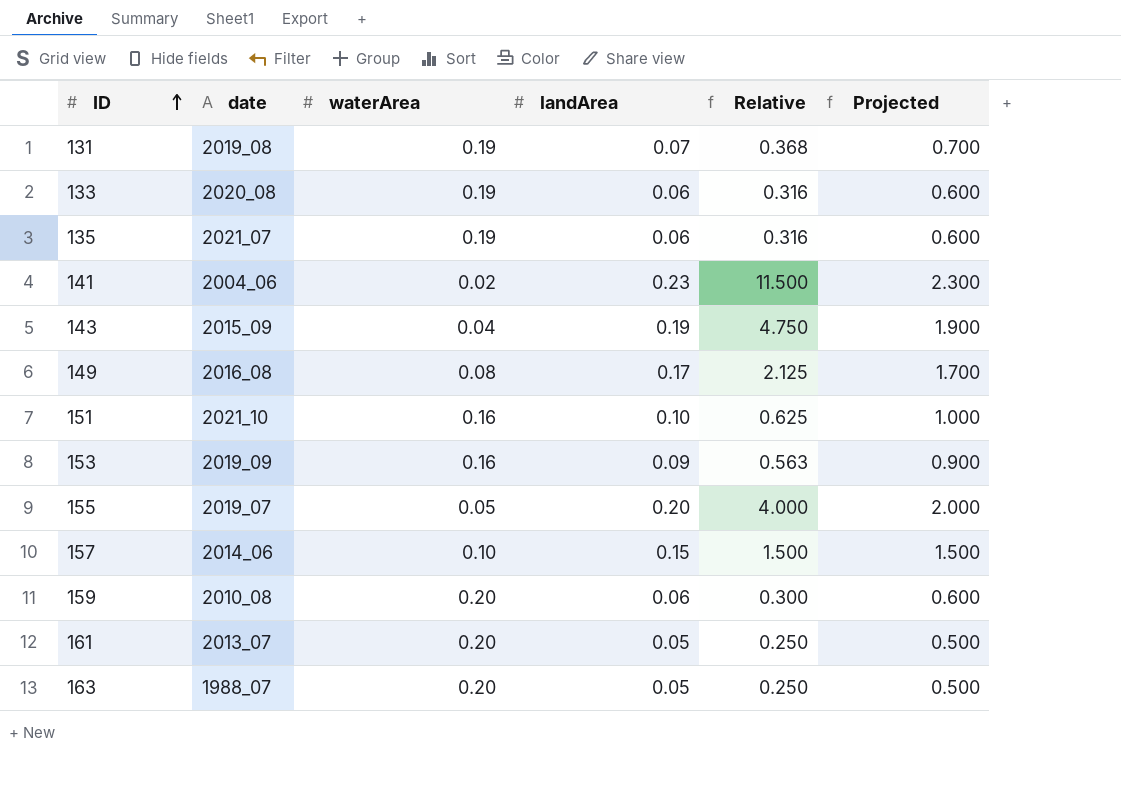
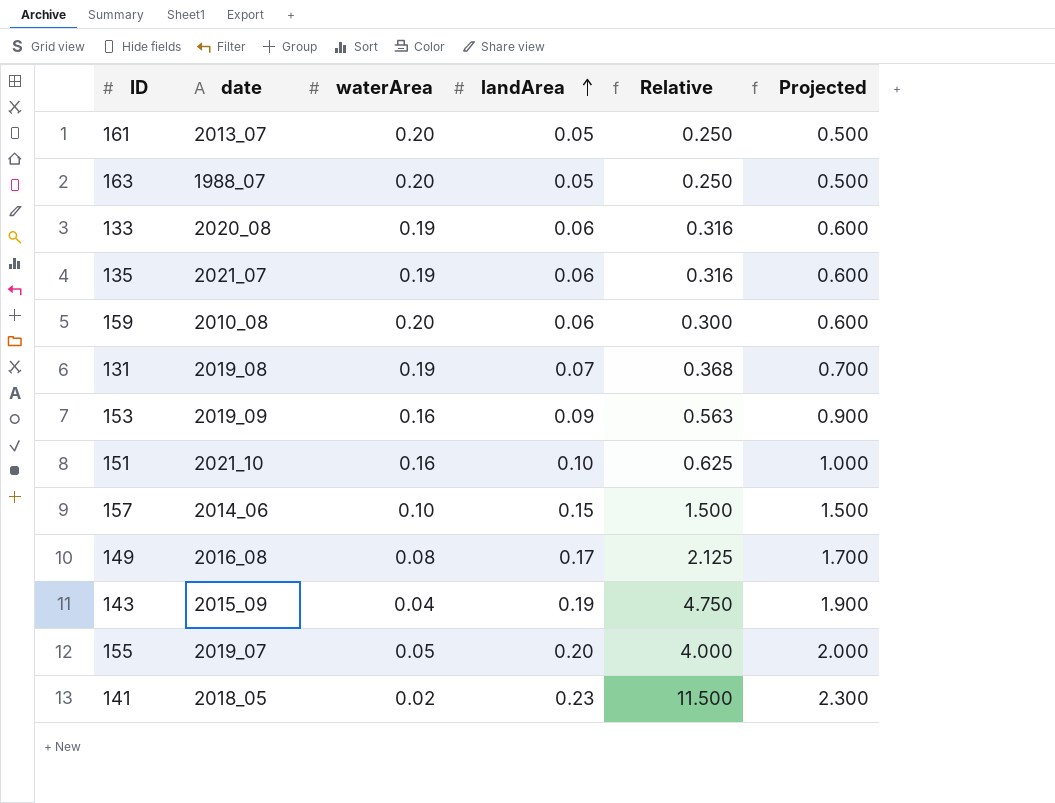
row order: ID ascending -> landArea ascending
141 | date: 2004_06 -> 2018_05

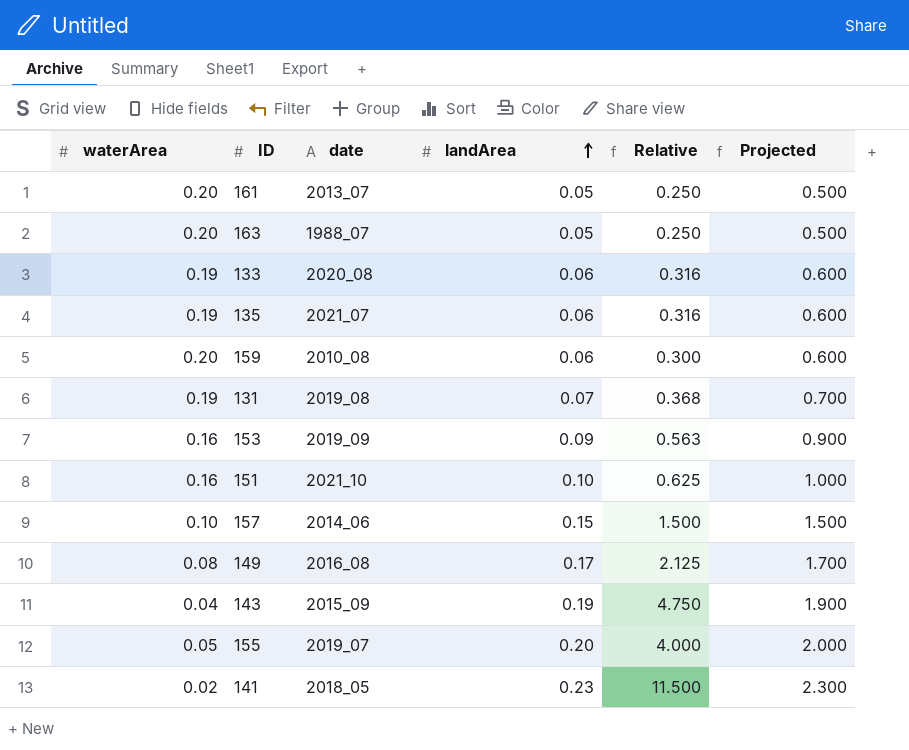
column waterArea | position: 3 -> 1

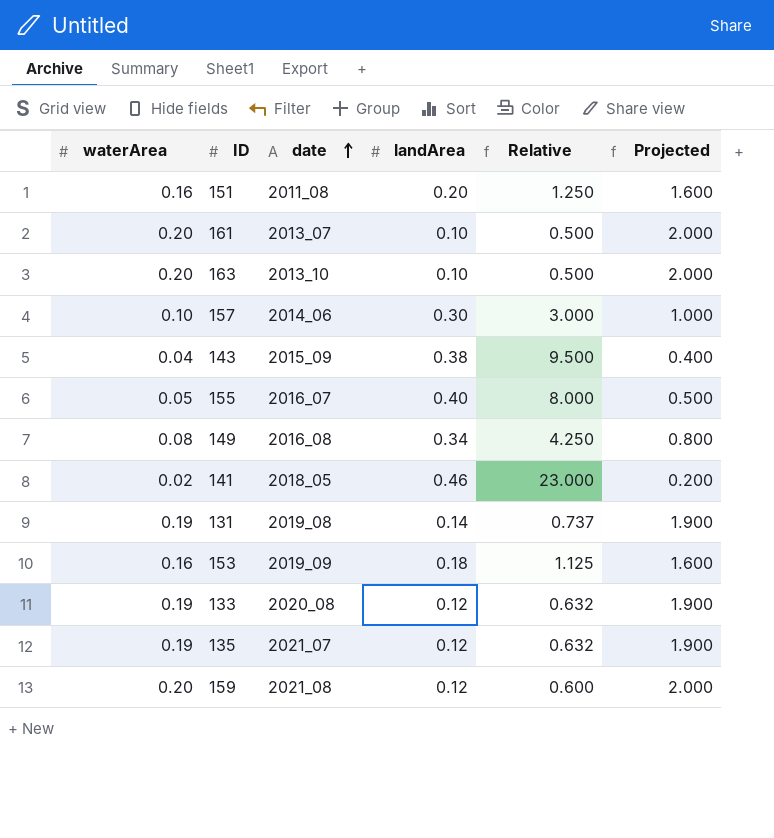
row order: landArea ascending -> date ascending
column Projected | formula: [landArea] * 10 -> [waterArea] * 10
151 | date: 2021_10 -> 2011_08
151 | landArea: 0.10 -> 0.20
151 | Relative: 0.625 -> 1.250
161 | landArea: 0.05 -> 0.10
161 | Relative: 0.250 -> 0.500
163 | date: 1988_07 -> 2013_10
163 | landArea: 0.05 -> 0.10
163 | Relative: 0.250 -> 0.500
157 | landArea: 0.15 -> 0.30
157 | Relative: 1.500 -> 3.000
143 | landArea: 0.19 -> 0.38
143 | Relative: 4.750 -> 9.500
155 | date: 2019_07 -> 2016_07
155 | landArea: 0.20 -> 0.40
155 | Relative: 4.000 -> 8.000
149 | landArea: 0.17 -> 0.34
149 | Relative: 2.125 -> 4.250
141 | landArea: 0.23 -> 0.46
141 | Relative: 11.500 -> 23.000
131 | landArea: 0.07 -> 0.14
131 | Relative: 0.368 -> 0.737
153 | landArea: 0.09 -> 0.18
153 | Relative: 0.563 -> 1.125
133 | landArea: 0.06 -> 0.12
133 | Relative: 0.316 -> 0.632
135 | landArea: 0.06 -> 0.12
135 | Relative: 0.316 -> 0.632
159 | date: 2010_08 -> 2021_08
159 | landArea: 0.06 -> 0.12
159 | Relative: 0.300 -> 0.600

